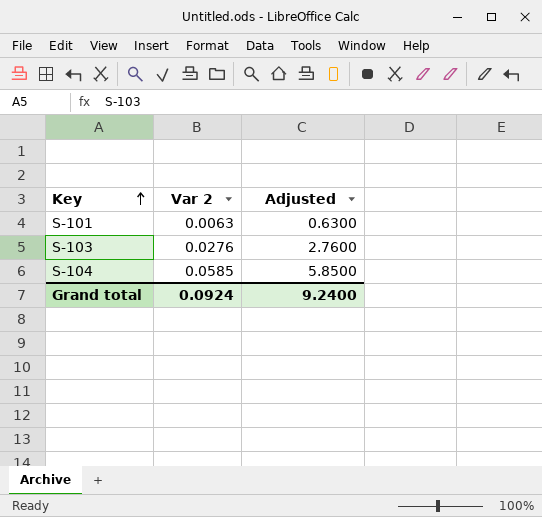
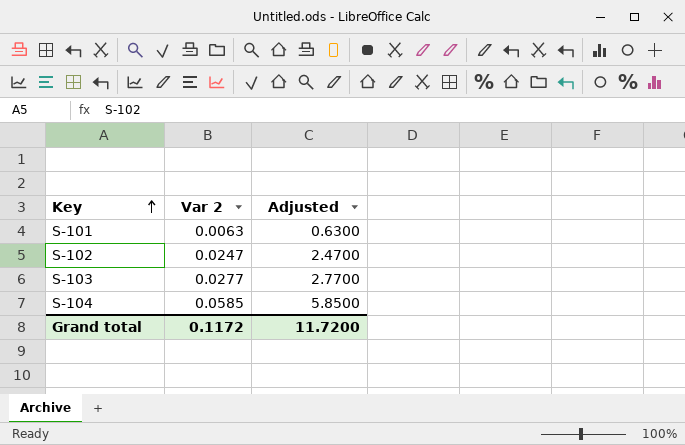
row S-102: none -> 0.0247 | 2.4700
S-103 | Var 2: 0.0276 -> 0.0277
S-103 | Adjusted: 2.7600 -> 2.7700
Grand total | Var 2: 0.0924 -> 0.1172
Grand total | Adjusted: 9.2400 -> 11.7200

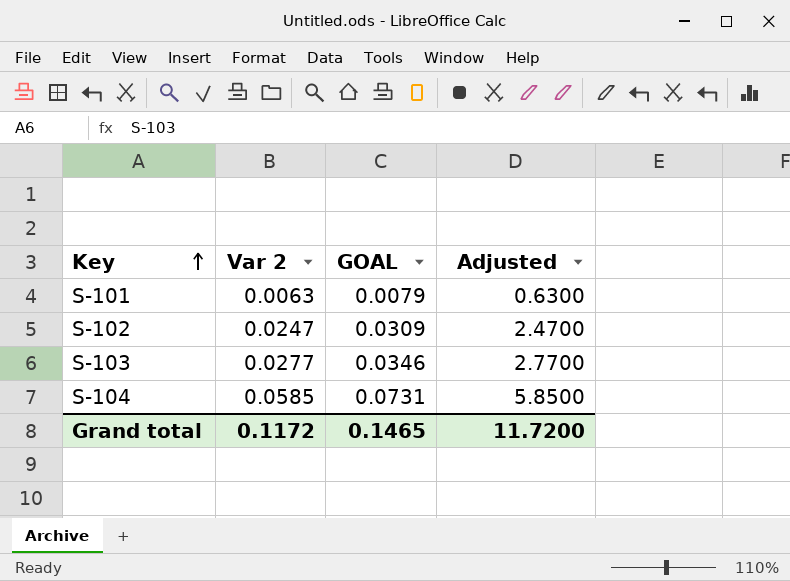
column GOAL | formula: none -> [Var 2] * 1.25

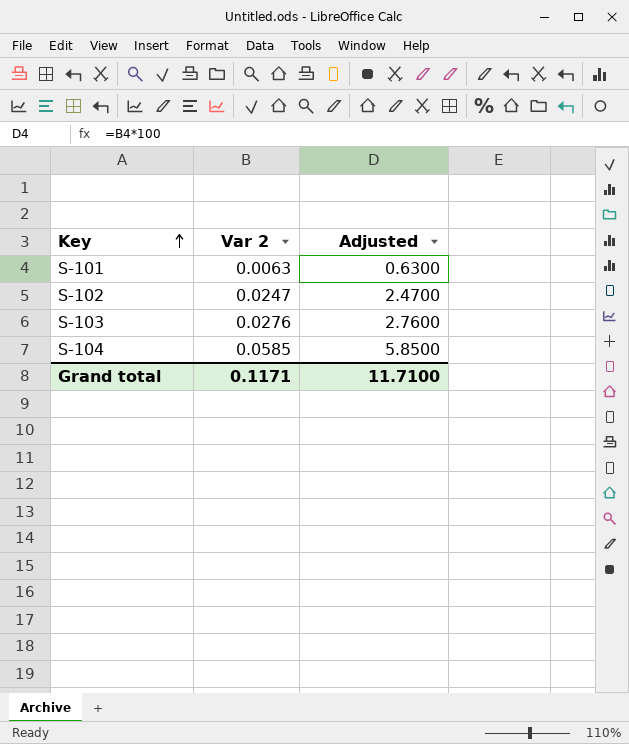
column GOAL | formula: [Var 2] * 1.25 -> none
S-103 | Var 2: 0.0277 -> 0.0276
S-103 | Adjusted: 2.7700 -> 2.7600
Grand total | Var 2: 0.1172 -> 0.1171
Grand total | Adjusted: 11.7200 -> 11.7100

